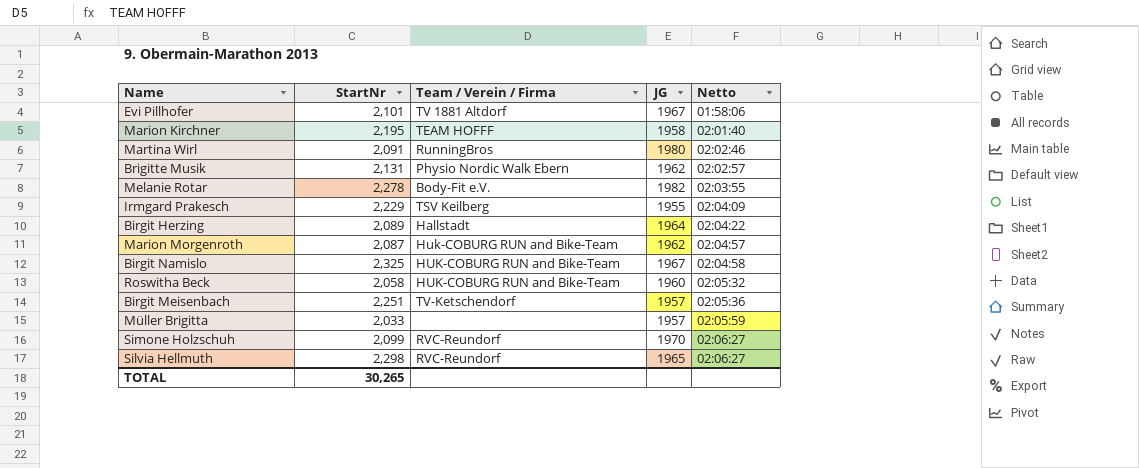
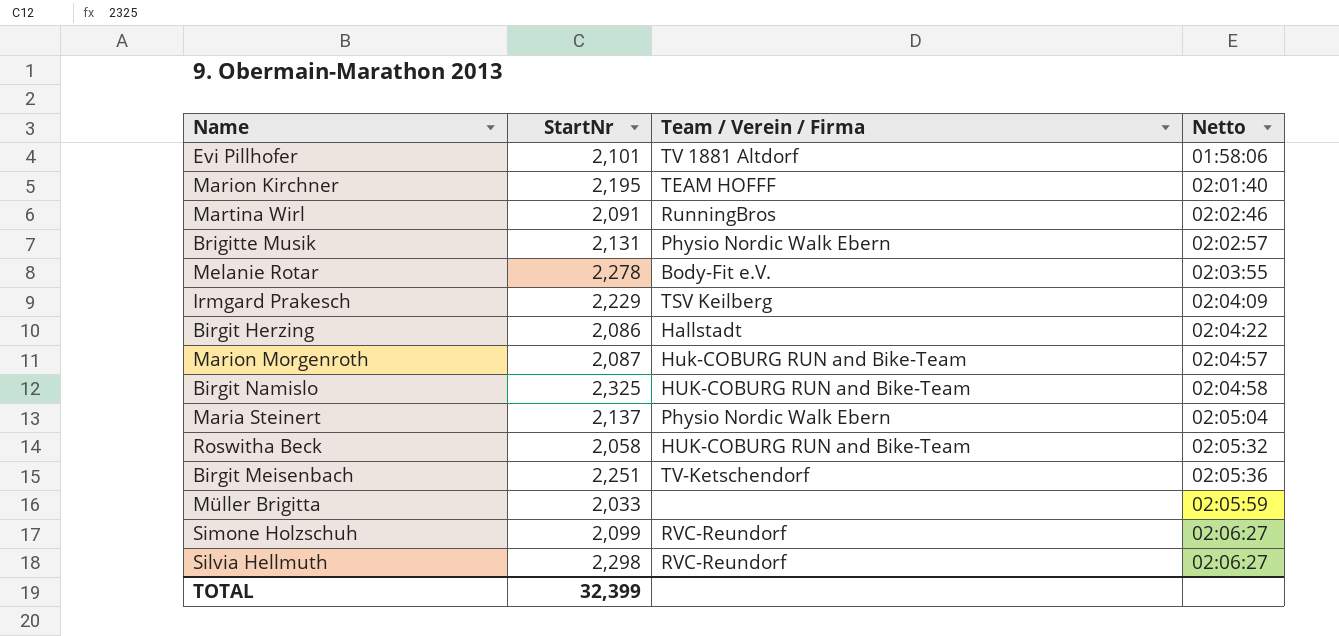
column JG | position: 4 -> none
Birgit Herzing | StartNr: 2,089 -> 2,086
row Maria Steinert: none -> 2,137 | Physio Nordic Walk Ebern | 02:05:04
TOTAL | StartNr: 30,265 -> 32,399

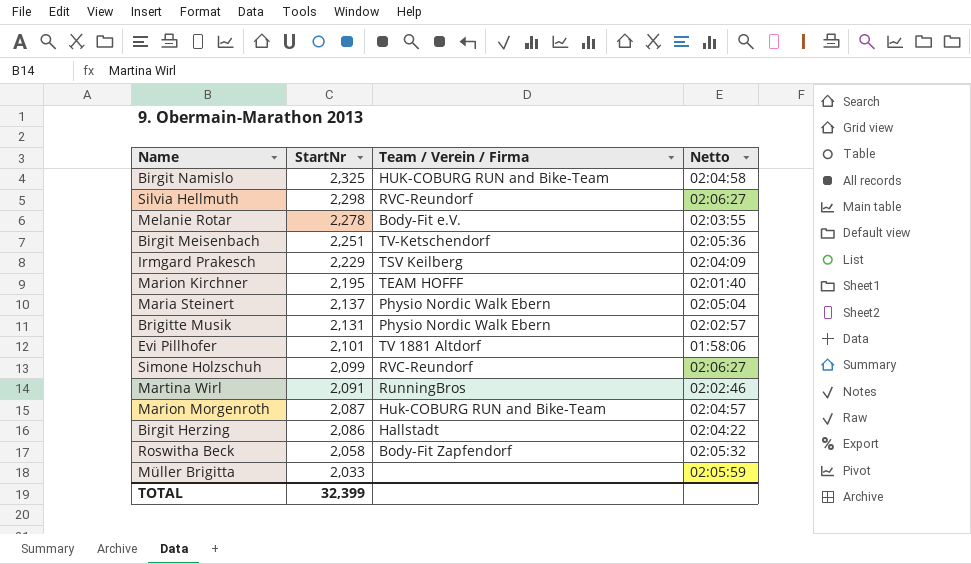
row order: Netto ascending -> StartNr descending
Roswitha Beck | Team / Verein / Firma: HUK-COBURG RUN and Bike-Team -> Body-Fit Zapfendorf

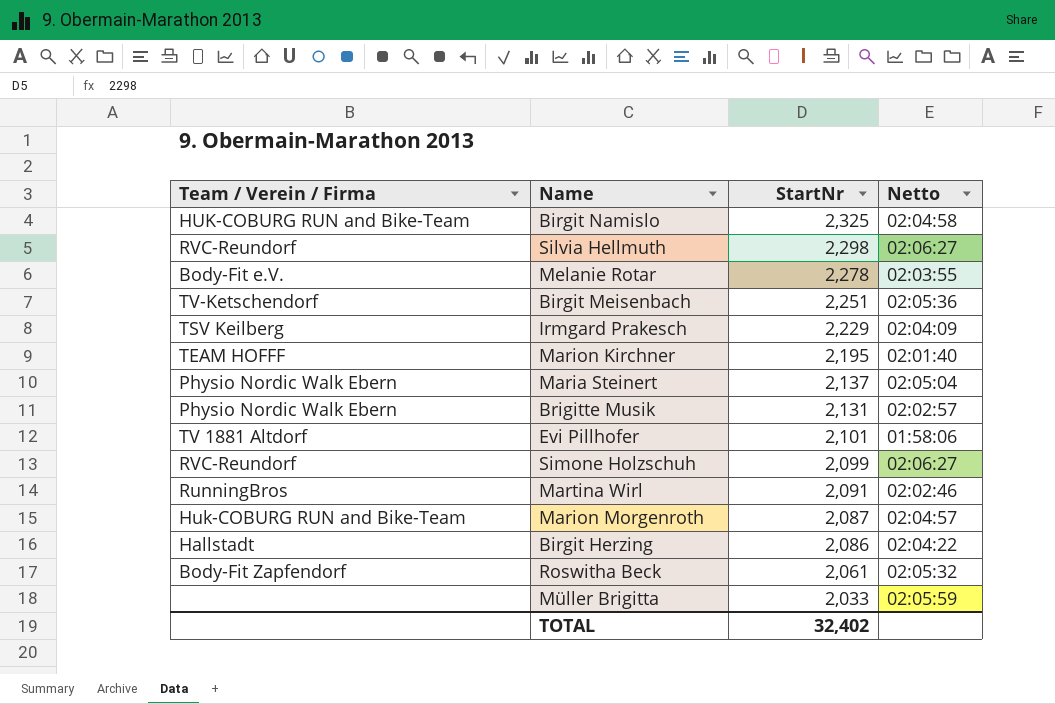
column Team / Verein / Firma | position: 3 -> 1
Roswitha Beck | StartNr: 2,058 -> 2,061
TOTAL | StartNr: 32,399 -> 32,402

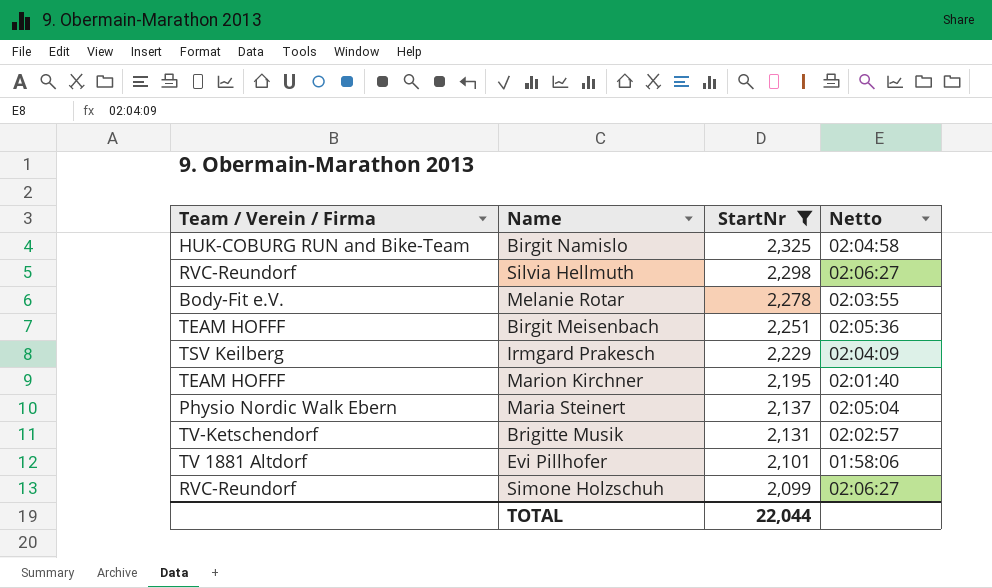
filter: none -> StartNr >= 2,099
Birgit Meisenbach | Team / Verein / Firma: TV-Ketschendorf -> TEAM HOFFF
Brigitte Musik | Team / Verein / Firma: Physio Nordic Walk Ebern -> TV-Ketschendorf
TOTAL | StartNr: 32,402 -> 22,044

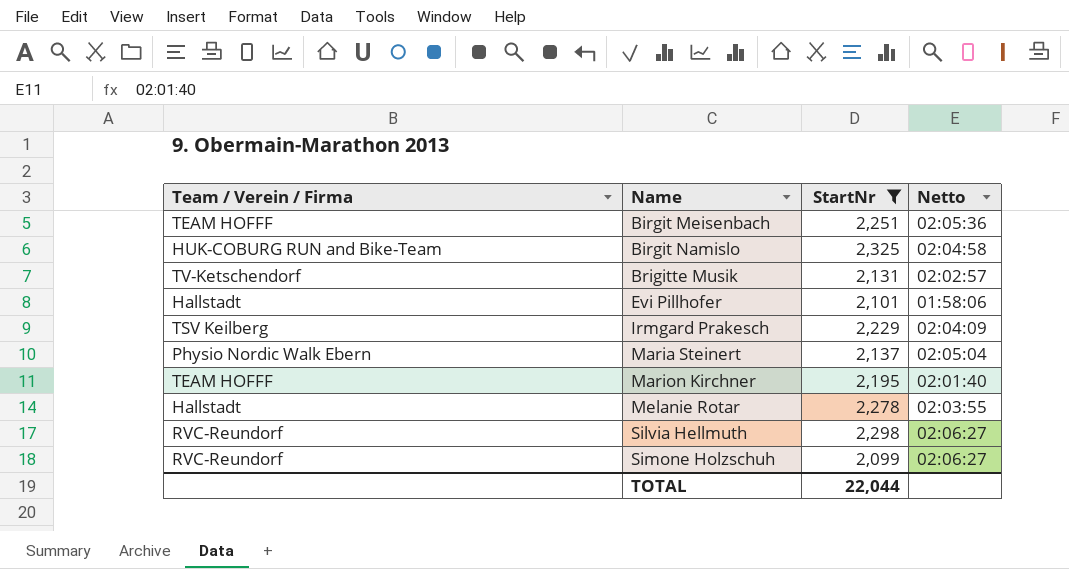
row order: StartNr descending -> Name ascending
Evi Pillhofer | Team / Verein / Firma: TV 1881 Altdorf -> Hallstadt
Melanie Rotar | Team / Verein / Firma: Body-Fit e.V. -> Hallstadt

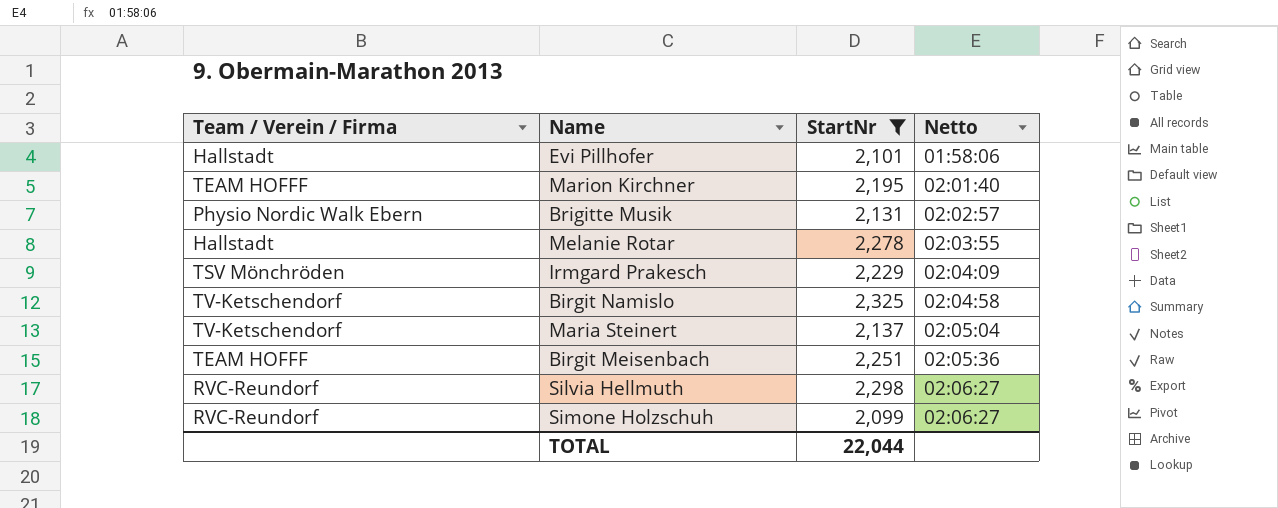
row order: Name ascending -> Netto ascending
Brigitte Musik | Team / Verein / Firma: TV-Ketschendorf -> Physio Nordic Walk Ebern
Irmgard Prakesch | Team / Verein / Firma: TSV Keilberg -> TSV Mönchröden
Birgit Namislo | Team / Verein / Firma: HUK-COBURG RUN and Bike-Team -> TV-Ketschendorf
Maria Steinert | Team / Verein / Firma: Physio Nordic Walk Ebern -> TV-Ketschendorf

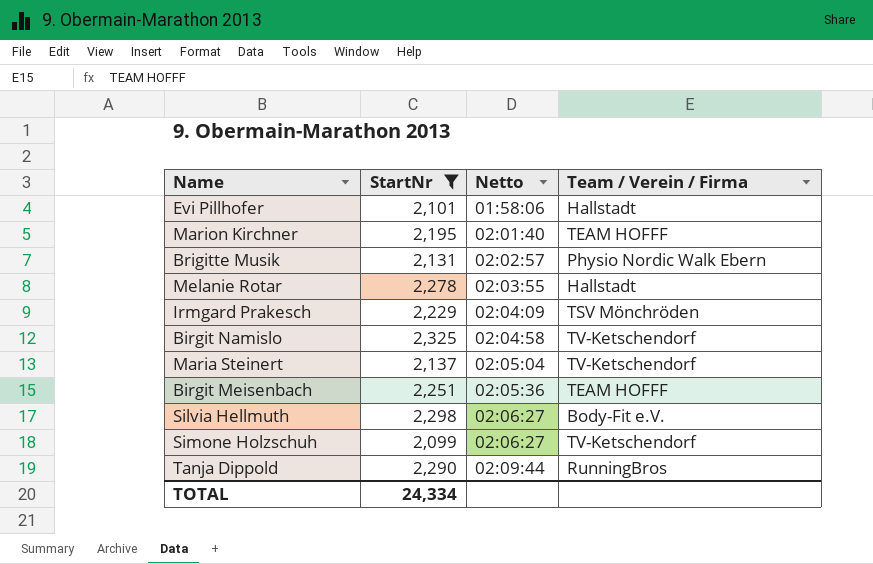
column Team / Verein / Firma | position: 1 -> 4
Silvia Hellmuth | Team / Verein / Firma: RVC-Reundorf -> Body-Fit e.V.
Simone Holzschuh | Team / Verein / Firma: RVC-Reundorf -> TV-Ketschendorf
row Tanja Dippold: none -> 2,290 | 02:09:44 | RunningBros
TOTAL | StartNr: 22,044 -> 24,334

